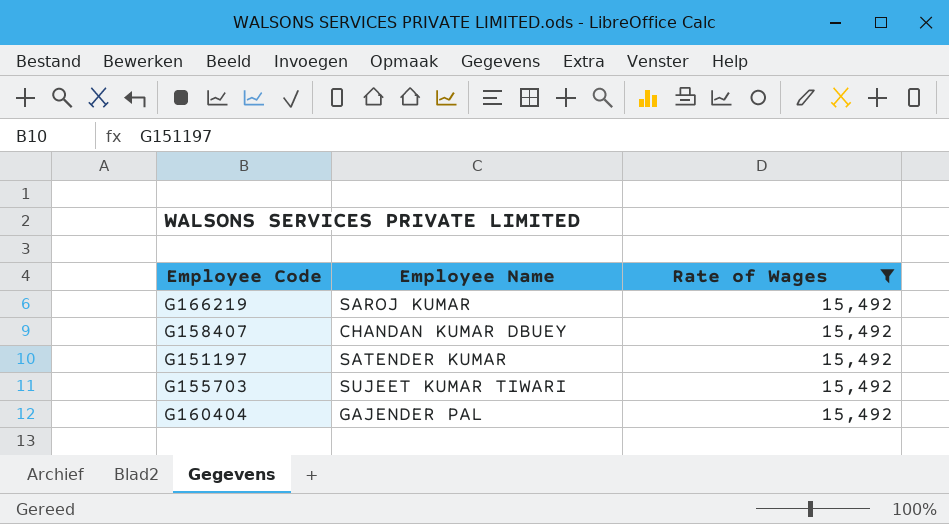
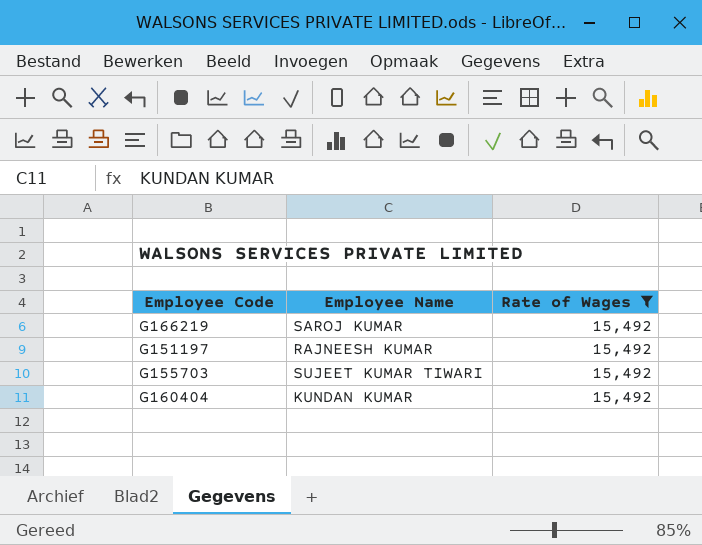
row G158407: CHANDAN KUMAR DBUEY | 15,492 -> none
G151197 | Employee Name: SATENDER KUMAR -> RAJNEESH KUMAR
G160404 | Employee Name: GAJENDER PAL -> KUNDAN KUMAR

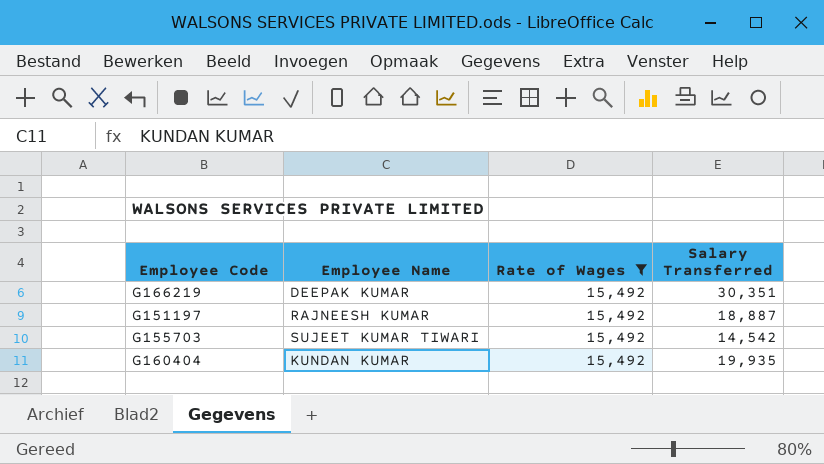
column Salary Transferred | position: none -> 4
G166219 | Employee Name: SAROJ KUMAR -> DEEPAK KUMAR

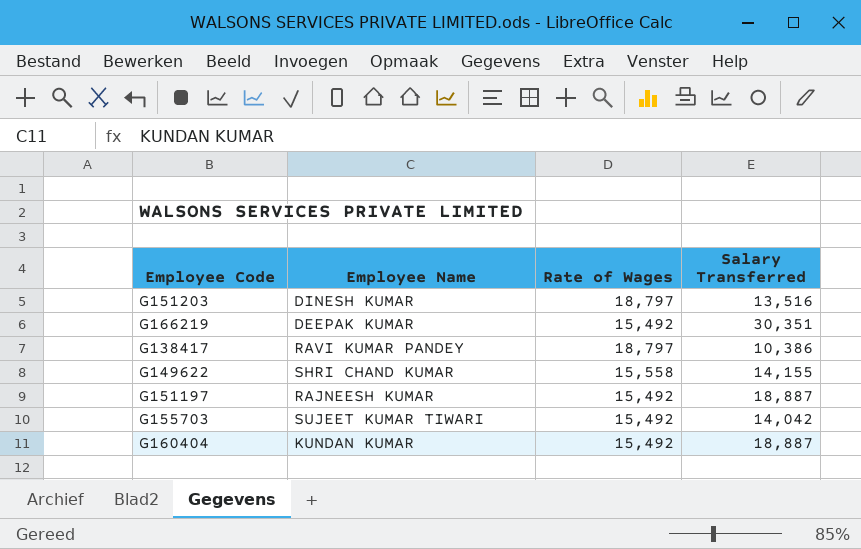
filter: Rate of Wages = 15,492 -> none
G155703 | Salary Transferred: 14,542 -> 14,042
G160404 | Salary Transferred: 19,935 -> 18,887

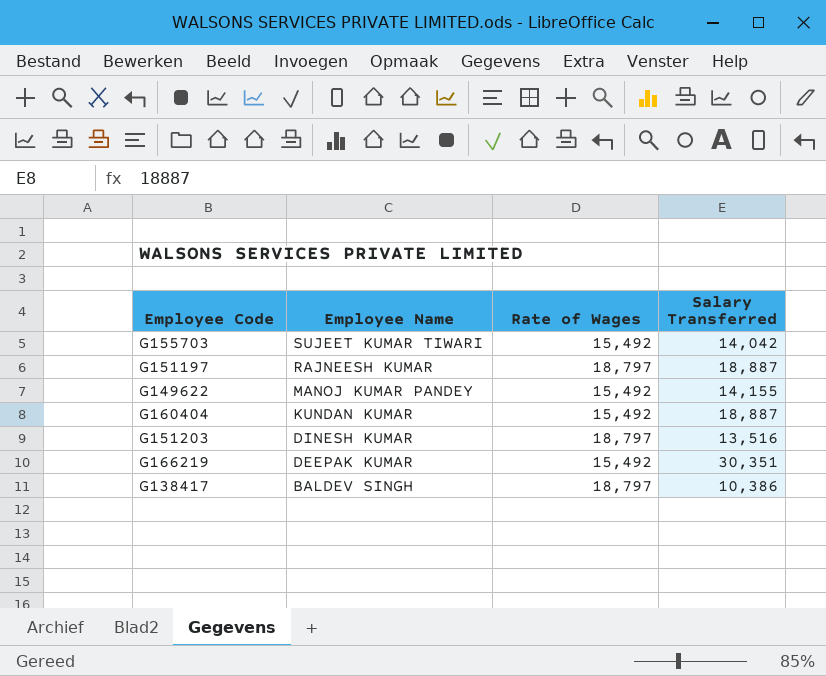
row order: none -> Employee Name descending
G151197 | Rate of Wages: 15,492 -> 18,797
G149622 | Employee Name: SHRI CHAND KUMAR -> MANOJ KUMAR PANDEY
G149622 | Rate of Wages: 15,558 -> 15,492
G138417 | Employee Name: RAVI KUMAR PANDEY -> BALDEV SINGH

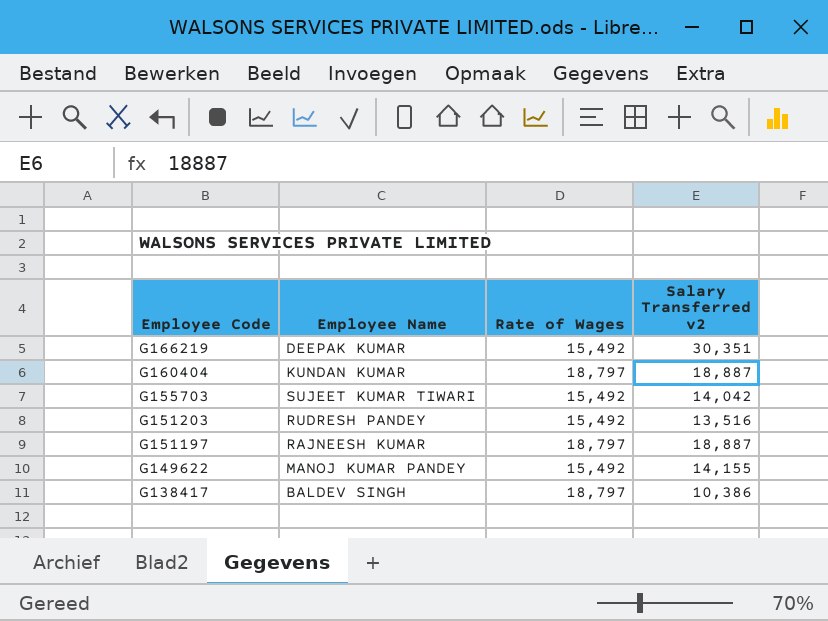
row order: Employee Name descending -> Employee Code descending
column name: Salary Transferred -> Salary Transferred v2
G160404 | Rate of Wages: 15,492 -> 18,797
G151203 | Employee Name: DINESH KUMAR -> RUDRESH PANDEY
G151203 | Rate of Wages: 18,797 -> 15,492

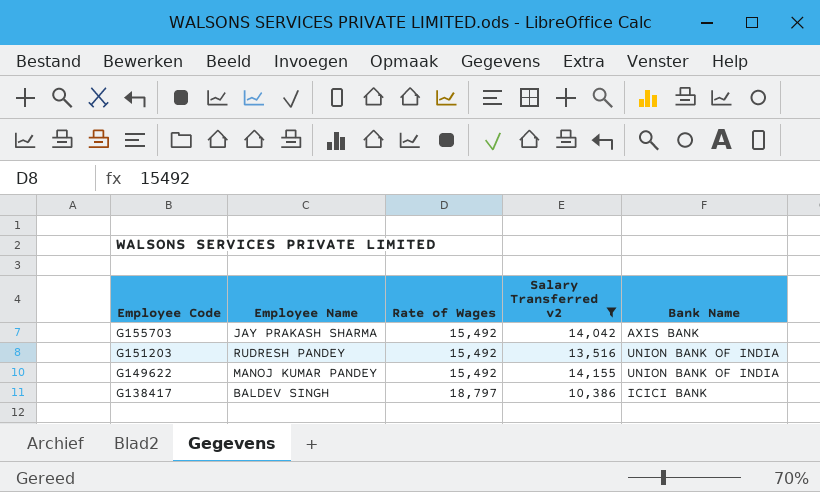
filter: none -> Salary Transferred v2 <= 14,155
column Bank Name | position: none -> 5
G155703 | Employee Name: SUJEET KUMAR TIWARI -> JAY PRAKASH SHARMA

